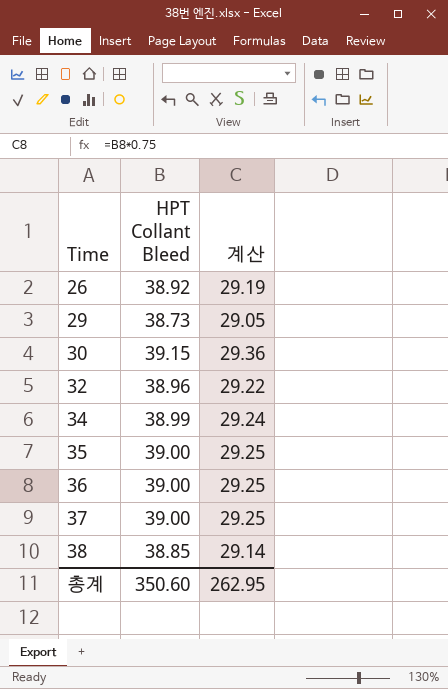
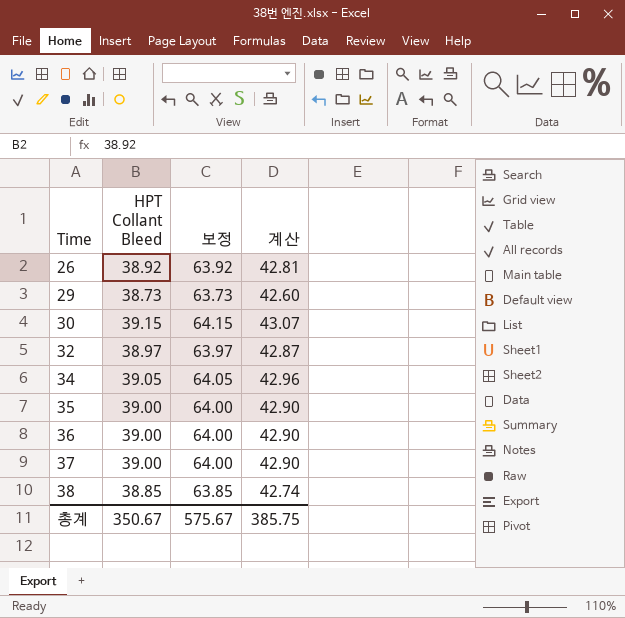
column 보정 | formula: none -> [HPT Collant Bleed] + 25
column 계산 | formula: [HPT Collant Bleed] * 0.75 -> [HPT Collant Bleed] * 1.1
32 | HPT Collant Bleed: 38.96 -> 38.97
34 | HPT Collant Bleed: 38.99 -> 39.05
총계 | HPT Collant Bleed: 350.60 -> 350.67
총계 | 계산: 262.95 -> 385.75

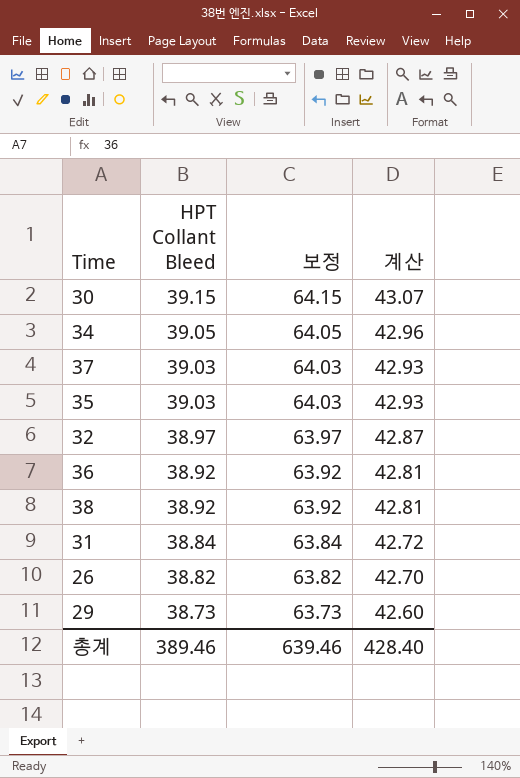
row order: Time ascending -> HPT Collant Bleed descending
37 | HPT Collant Bleed: 39.00 -> 39.03
37 | 보정: 64.00 -> 64.03
37 | 계산: 42.90 -> 42.93
35 | HPT Collant Bleed: 39.00 -> 39.03
35 | 보정: 64.00 -> 64.03
35 | 계산: 42.90 -> 42.93
36 | HPT Collant Bleed: 39.00 -> 38.92
36 | 보정: 64.00 -> 63.92
36 | 계산: 42.90 -> 42.81
38 | HPT Collant Bleed: 38.85 -> 38.92
38 | 보정: 63.85 -> 63.92
38 | 계산: 42.74 -> 42.81
row 31: none -> 38.84 | 63.84 | 42.72
26 | HPT Collant Bleed: 38.92 -> 38.82
26 | 보정: 63.92 -> 63.82
26 | 계산: 42.81 -> 42.70
총계 | HPT Collant Bleed: 350.67 -> 389.46
총계 | 보정: 575.67 -> 639.46
총계 | 계산: 385.75 -> 428.40

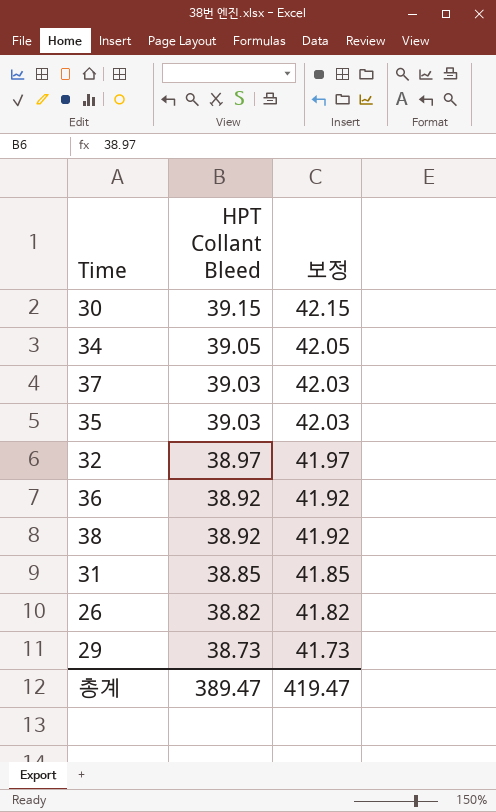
column 계산 | formula: [HPT Collant Bleed] * 1.1 -> none
column 보정 | formula: [HPT Collant Bleed] + 25 -> [HPT Collant Bleed] + 3
31 | HPT Collant Bleed: 38.84 -> 38.85
총계 | HPT Collant Bleed: 389.46 -> 389.47
총계 | 보정: 639.46 -> 419.47

